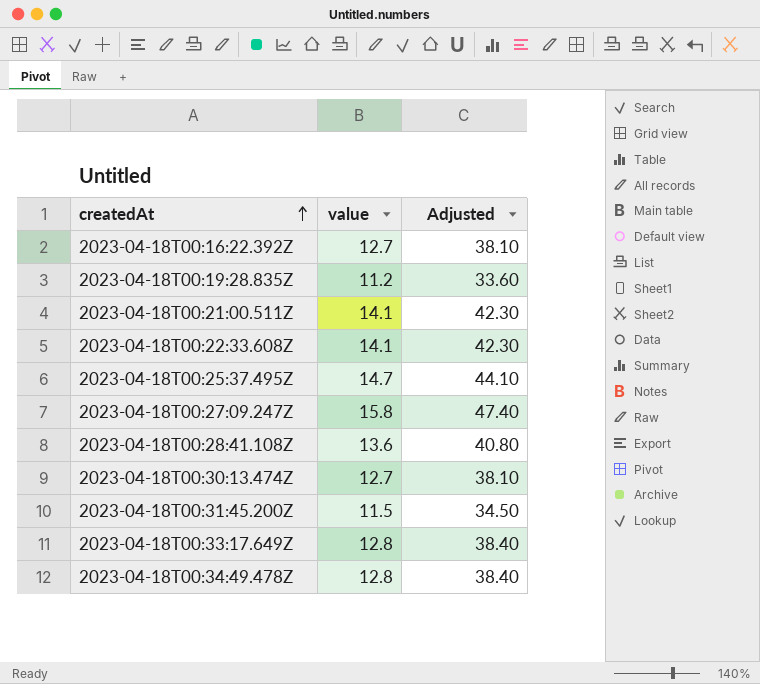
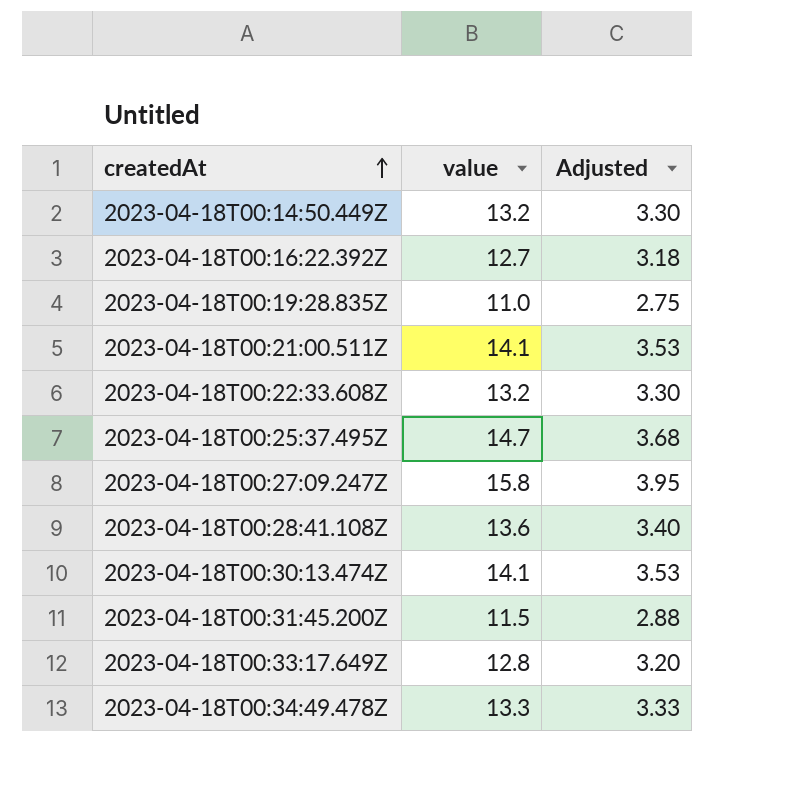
column Adjusted | formula: [value] * 3 -> [value] * 0.25
row 2023-04-18T00:14:50.449Z: none -> 13.2 | 3.30
2023-04-18T00:19:28.835Z | value: 11.2 -> 11.0
2023-04-18T00:22:33.608Z | value: 14.1 -> 13.2
2023-04-18T00:30:13.474Z | value: 12.7 -> 14.1
2023-04-18T00:34:49.478Z | value: 12.8 -> 13.3

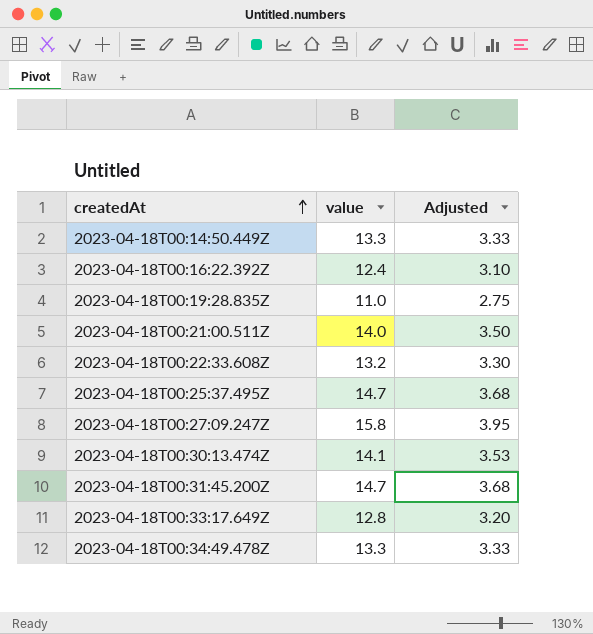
row 2023-04-18T00:28:41.108Z: 13.6 | 3.40 -> none
2023-04-18T00:14:50.449Z | value: 13.2 -> 13.3
2023-04-18T00:14:50.449Z | Adjusted: 3.30 -> 3.33
2023-04-18T00:16:22.392Z | value: 12.7 -> 12.4
2023-04-18T00:16:22.392Z | Adjusted: 3.18 -> 3.10
2023-04-18T00:21:00.511Z | value: 14.1 -> 14.0
2023-04-18T00:21:00.511Z | Adjusted: 3.53 -> 3.50
2023-04-18T00:31:45.200Z | value: 11.5 -> 14.7
2023-04-18T00:31:45.200Z | Adjusted: 2.88 -> 3.68

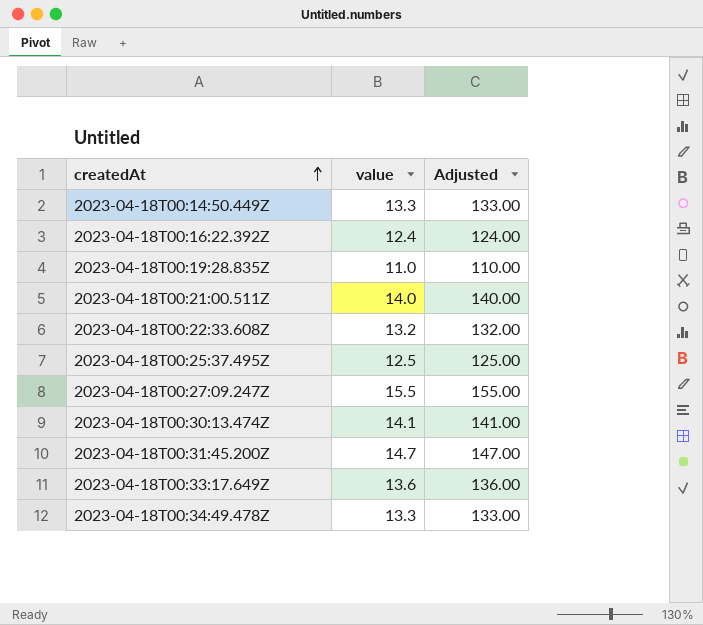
column Adjusted | formula: [value] * 0.25 -> [value] * 10
2023-04-18T00:25:37.495Z | value: 14.7 -> 12.5
2023-04-18T00:27:09.247Z | value: 15.8 -> 15.5
2023-04-18T00:33:17.649Z | value: 12.8 -> 13.6

